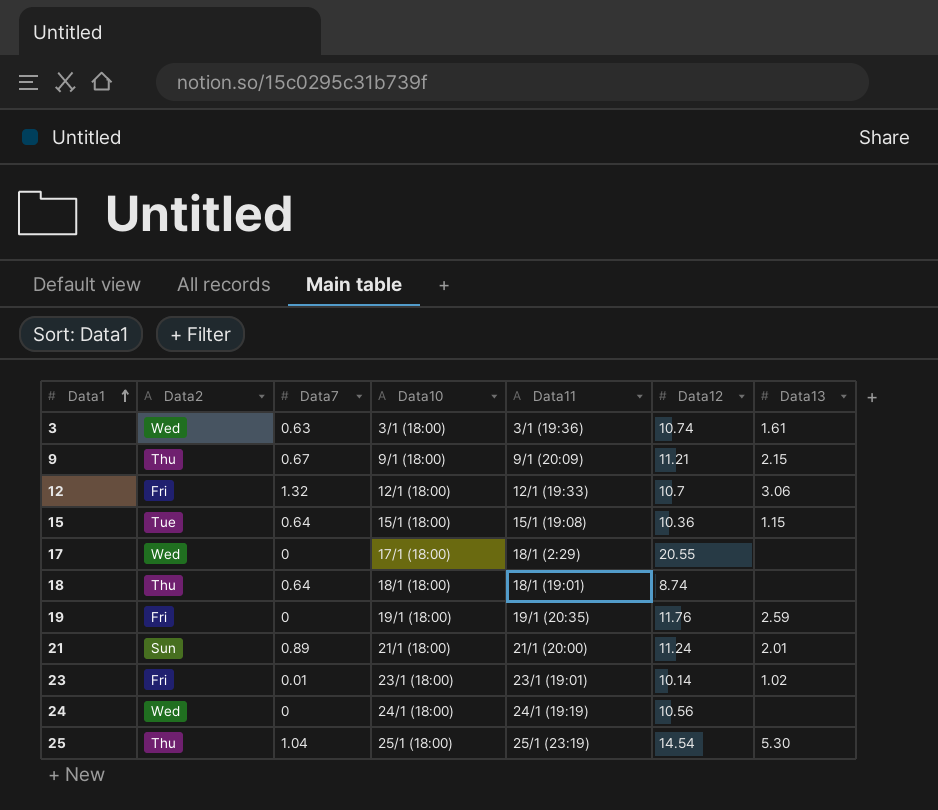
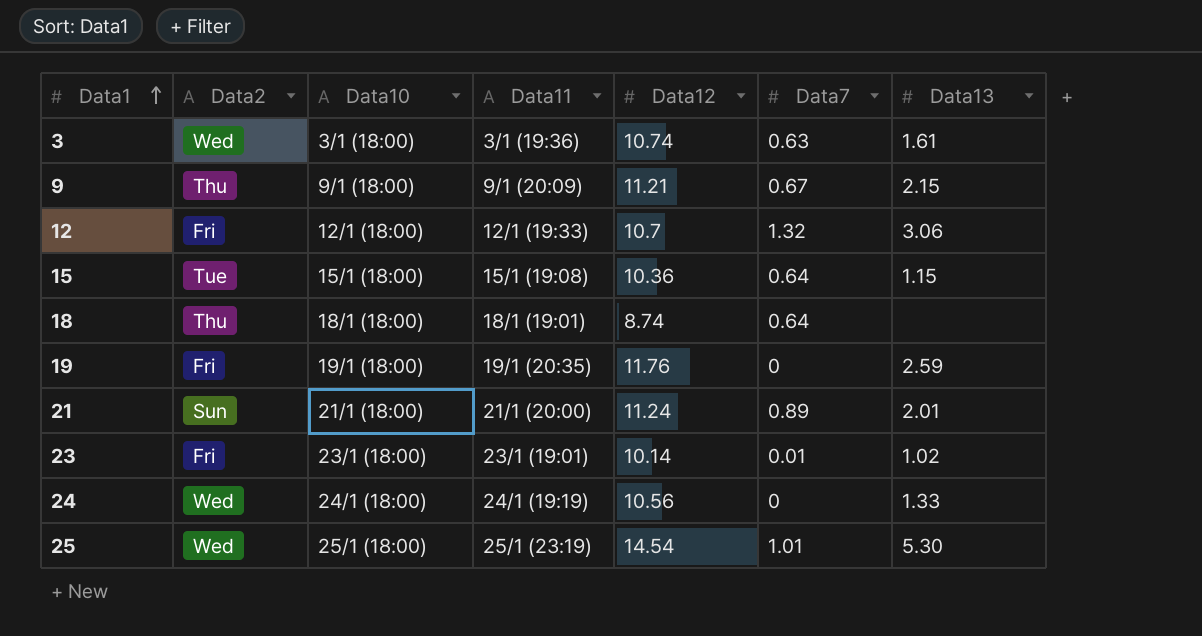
column Data7 | position: 3 -> 6
row 17: Wed | 0 | 17/1 (18:00) | 18/1 (2:29) | 20.55 | none -> none
24 | Data13: none -> 1.33
25 | Data2: Thu -> Wed
25 | Data7: 1.04 -> 1.01

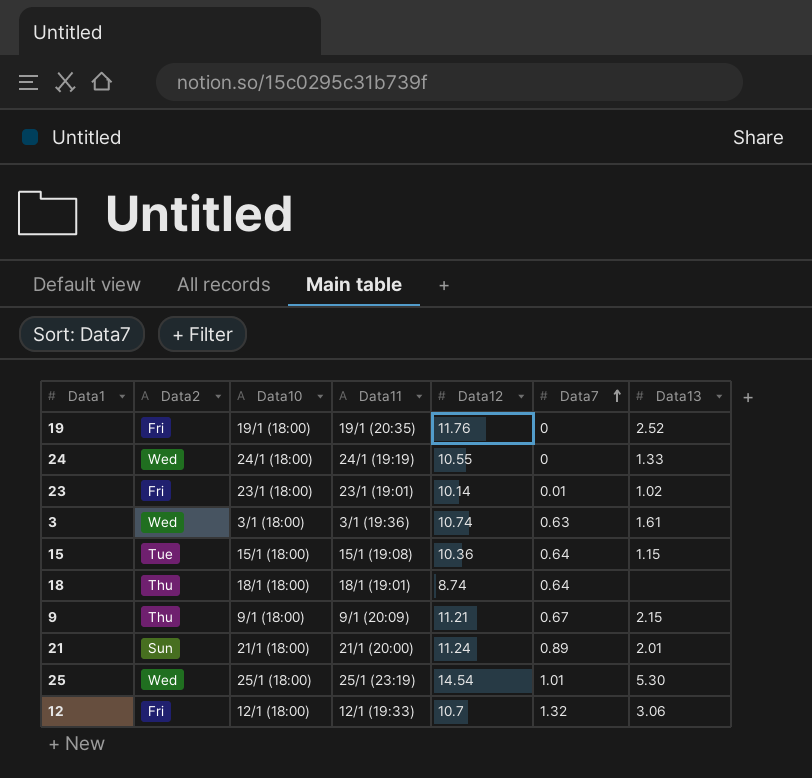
row order: Data1 ascending -> Data7 ascending
19 | Data13: 2.59 -> 2.52
24 | Data12: 10.56 -> 10.55

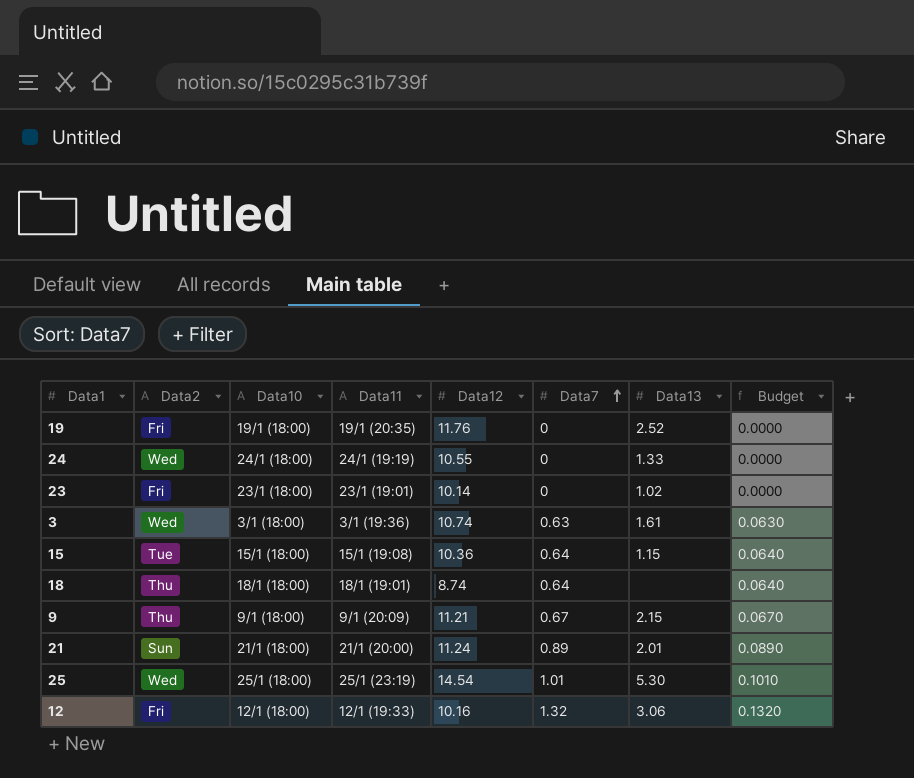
column Budget | formula: none -> [Data7] * 0.1
23 | Data7: 0.01 -> 0
12 | Data12: 10.7 -> 10.16

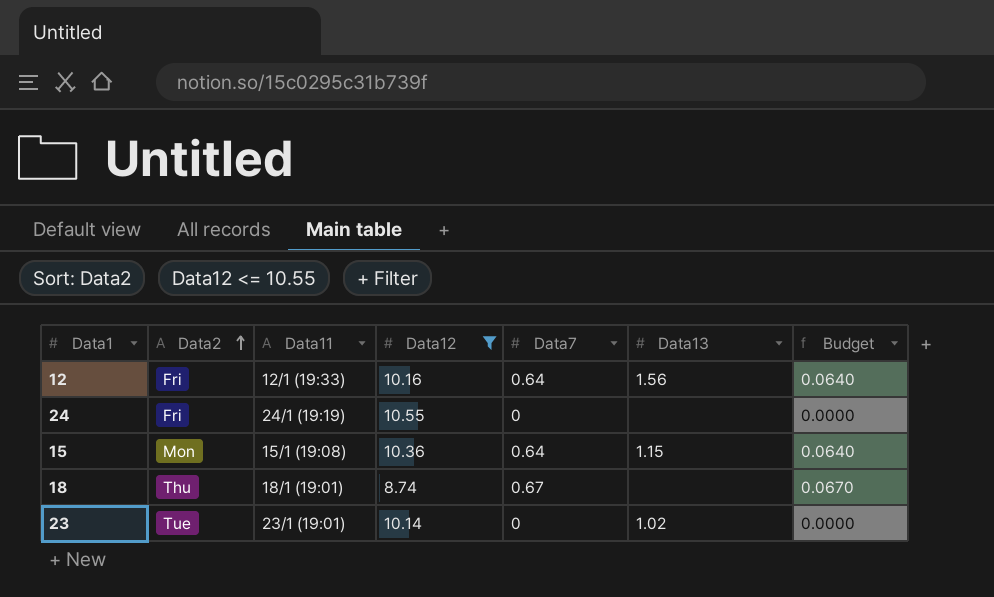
filter: none -> Data12 <= 10.55
row order: Data7 ascending -> Data2 ascending
column Data10 | position: 3 -> none
12 | Data7: 1.32 -> 0.64
12 | Data13: 3.06 -> 1.56
12 | Budget: 0.1320 -> 0.0640
24 | Data2: Wed -> Fri
24 | Data13: 1.33 -> none
15 | Data2: Tue -> Mon
18 | Data7: 0.64 -> 0.67
18 | Budget: 0.0640 -> 0.0670
23 | Data2: Fri -> Tue

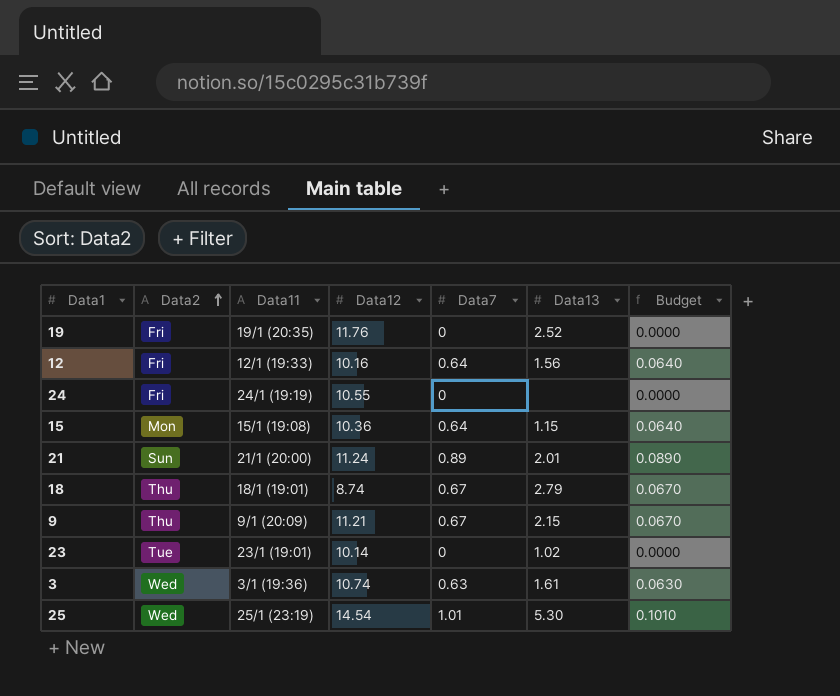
filter: Data12 <= 10.55 -> none
18 | Data13: none -> 2.79

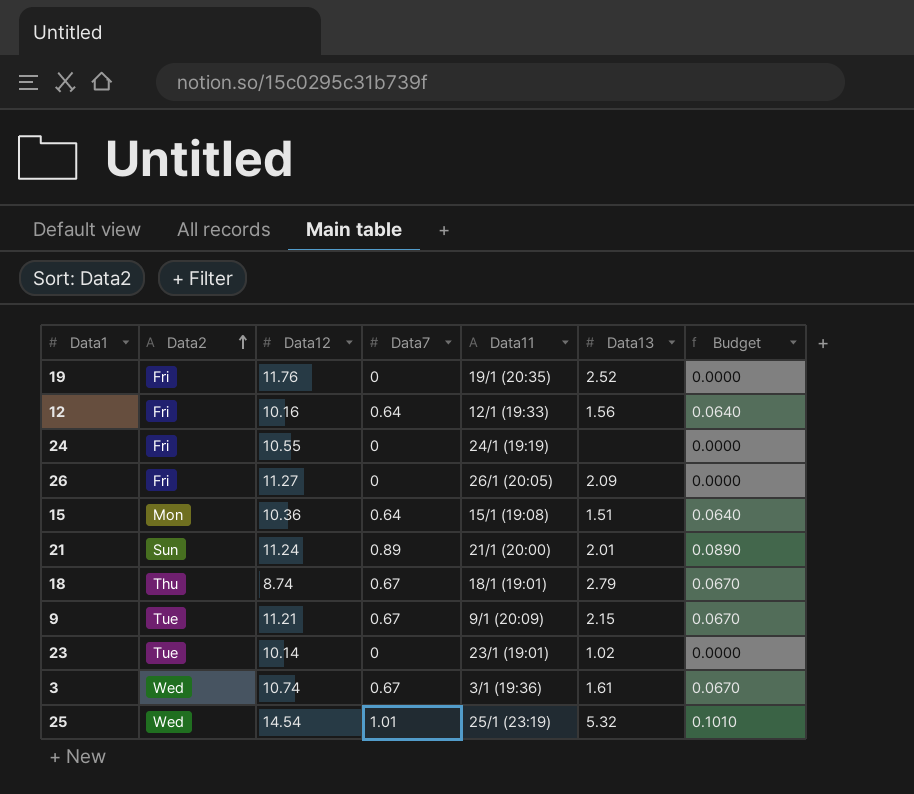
column Data11 | position: 3 -> 5
row 26: none -> Fri | 11.27 | 0 | 26/1 (20:05) | 2.09 | 0.0000
15 | Data13: 1.15 -> 1.51
9 | Data2: Thu -> Tue
3 | Data7: 0.63 -> 0.67
3 | Budget: 0.0630 -> 0.0670
25 | Data13: 5.30 -> 5.32

